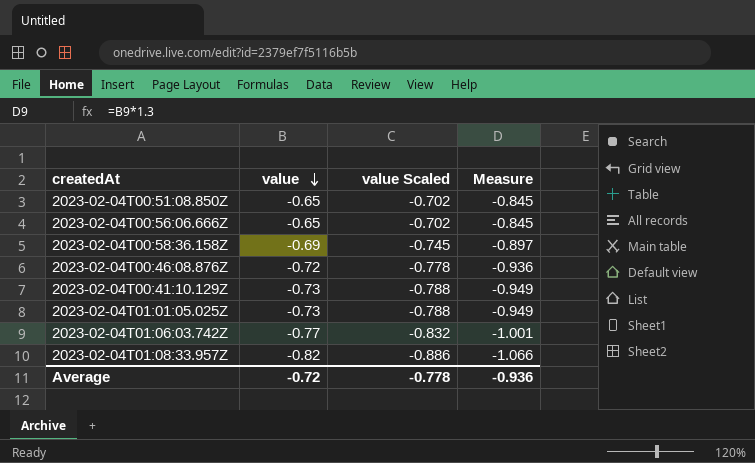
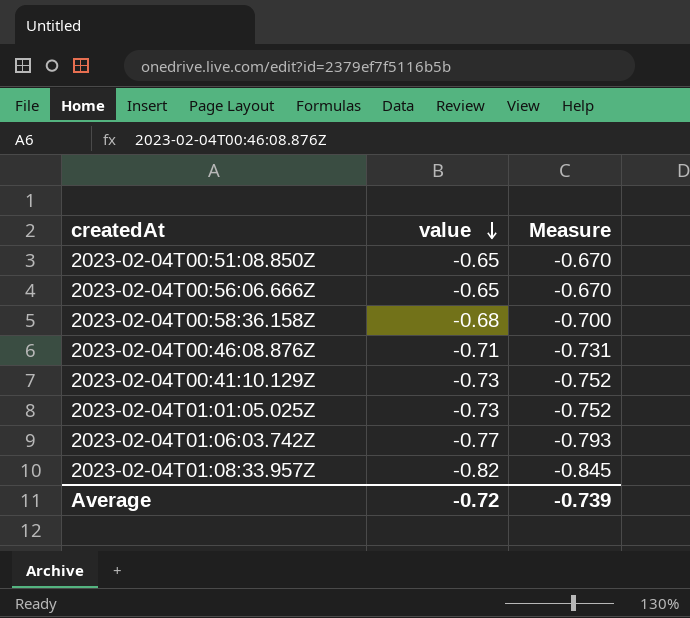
column value Scaled | formula: [value] * 1.08 -> none
column Measure | formula: [value] * 1.3 -> [value] * 1.03
2023-02-04T00:58:36.158Z | value: -0.69 -> -0.68
2023-02-04T00:46:08.876Z | value: -0.72 -> -0.71
Average | Measure: -0.936 -> -0.739

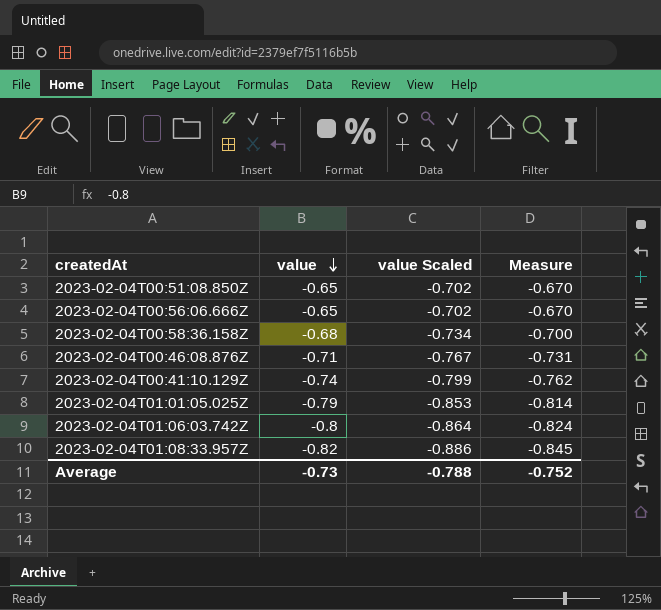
column value Scaled | formula: none -> [value] * 1.08
2023-02-04T00:41:10.129Z | value: -0.73 -> -0.74
2023-02-04T00:41:10.129Z | Measure: -0.752 -> -0.762
2023-02-04T01:01:05.025Z | value: -0.73 -> -0.79
2023-02-04T01:01:05.025Z | Measure: -0.752 -> -0.814
2023-02-04T01:06:03.742Z | value: -0.77 -> -0.8
2023-02-04T01:06:03.742Z | Measure: -0.793 -> -0.824
Average | value: -0.72 -> -0.73
Average | Measure: -0.739 -> -0.752

